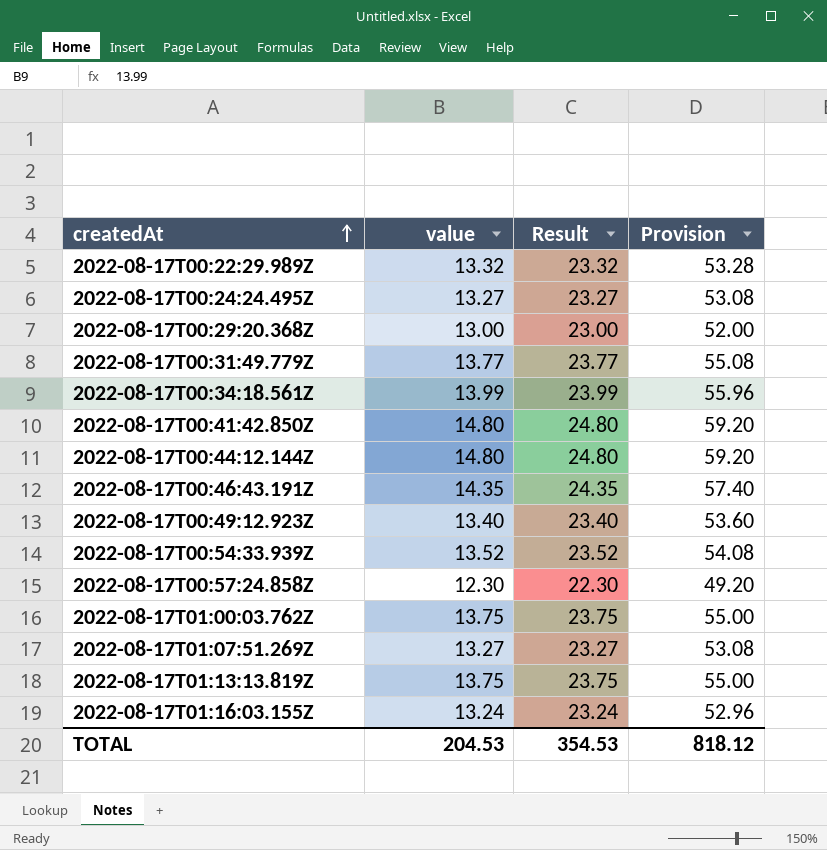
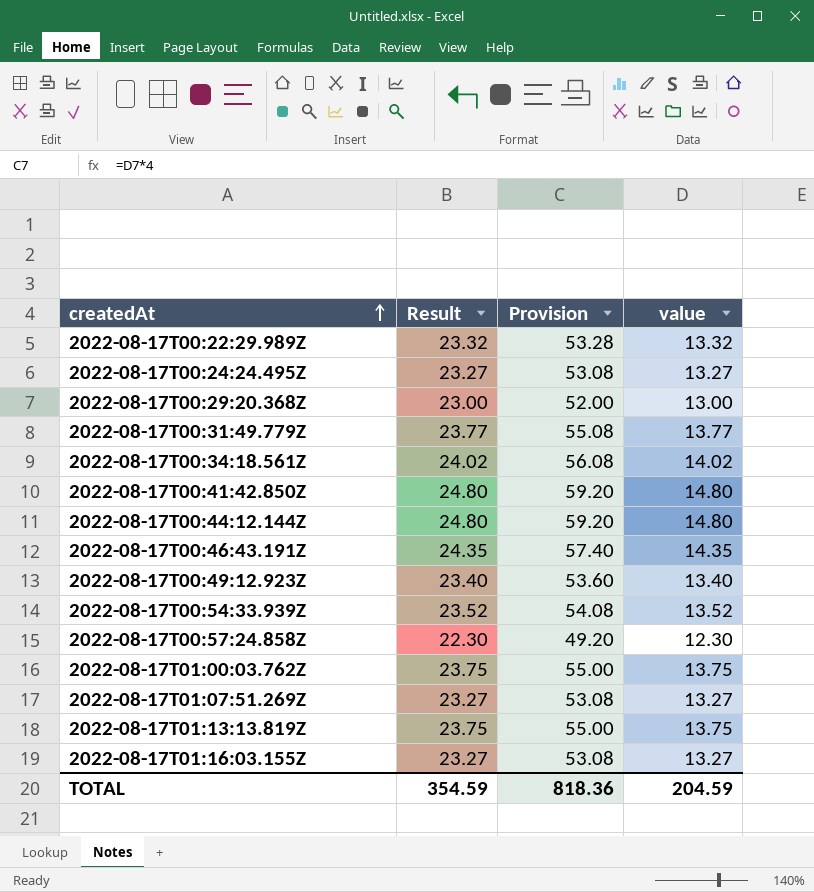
column value | position: 2 -> 4
2022-08-17T00:34:18.561Z | Result: 23.99 -> 24.02
2022-08-17T00:34:18.561Z | Provision: 55.96 -> 56.08
2022-08-17T00:34:18.561Z | value: 13.99 -> 14.02
2022-08-17T01:16:03.155Z | Result: 23.24 -> 23.27
2022-08-17T01:16:03.155Z | Provision: 52.96 -> 53.08
2022-08-17T01:16:03.155Z | value: 13.24 -> 13.27
TOTAL | Result: 354.53 -> 354.59
TOTAL | Provision: 818.12 -> 818.36
TOTAL | value: 204.53 -> 204.59

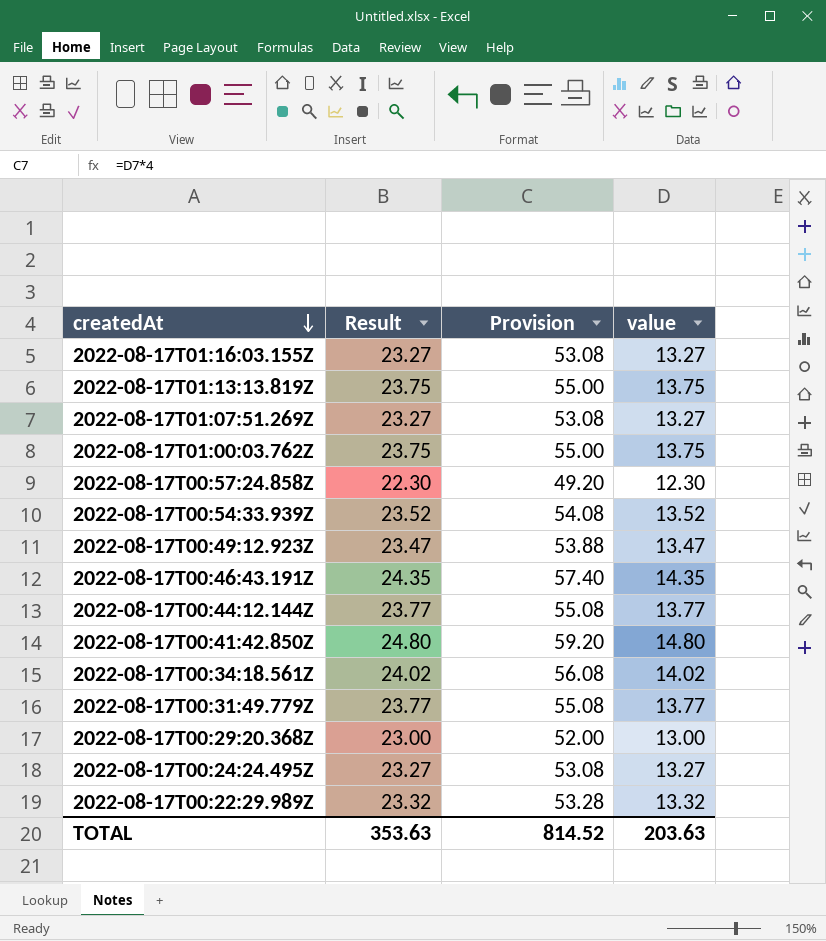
row order: createdAt ascending -> createdAt descending
2022-08-17T00:49:12.923Z | Result: 23.40 -> 23.47
2022-08-17T00:49:12.923Z | Provision: 53.60 -> 53.88
2022-08-17T00:49:12.923Z | value: 13.40 -> 13.47
2022-08-17T00:44:12.144Z | Result: 24.80 -> 23.77
2022-08-17T00:44:12.144Z | Provision: 59.20 -> 55.08
2022-08-17T00:44:12.144Z | value: 14.80 -> 13.77
TOTAL | Result: 354.59 -> 353.63
TOTAL | Provision: 818.36 -> 814.52
TOTAL | value: 204.59 -> 203.63

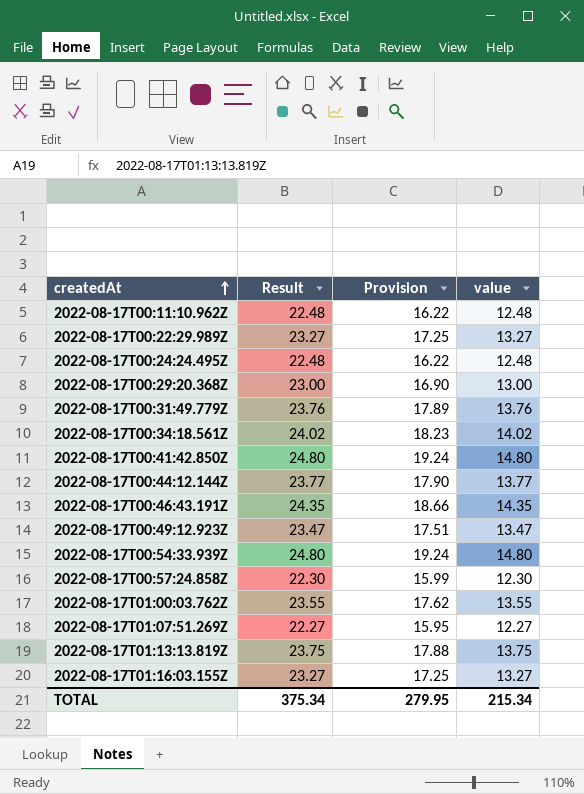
row order: createdAt descending -> createdAt ascending
column Provision | formula: [value] * 4 -> [value] * 1.3
row 2022-08-17T00:11:10.962Z: none -> 22.48 | 16.22 | 12.48
2022-08-17T00:22:29.989Z | Result: 23.32 -> 23.27
2022-08-17T00:22:29.989Z | value: 13.32 -> 13.27
2022-08-17T00:24:24.495Z | Result: 23.27 -> 22.48
2022-08-17T00:24:24.495Z | value: 13.27 -> 12.48
2022-08-17T00:31:49.779Z | Result: 23.77 -> 23.76
2022-08-17T00:31:49.779Z | value: 13.77 -> 13.76
2022-08-17T00:54:33.939Z | Result: 23.52 -> 24.80
2022-08-17T00:54:33.939Z | value: 13.52 -> 14.80
2022-08-17T01:00:03.762Z | Result: 23.75 -> 23.55
2022-08-17T01:00:03.762Z | value: 13.75 -> 13.55
2022-08-17T01:07:51.269Z | Result: 23.27 -> 22.27
2022-08-17T01:07:51.269Z | value: 13.27 -> 12.27
TOTAL | Result: 353.63 -> 375.34
TOTAL | Provision: 814.52 -> 279.95
TOTAL | value: 203.63 -> 215.34

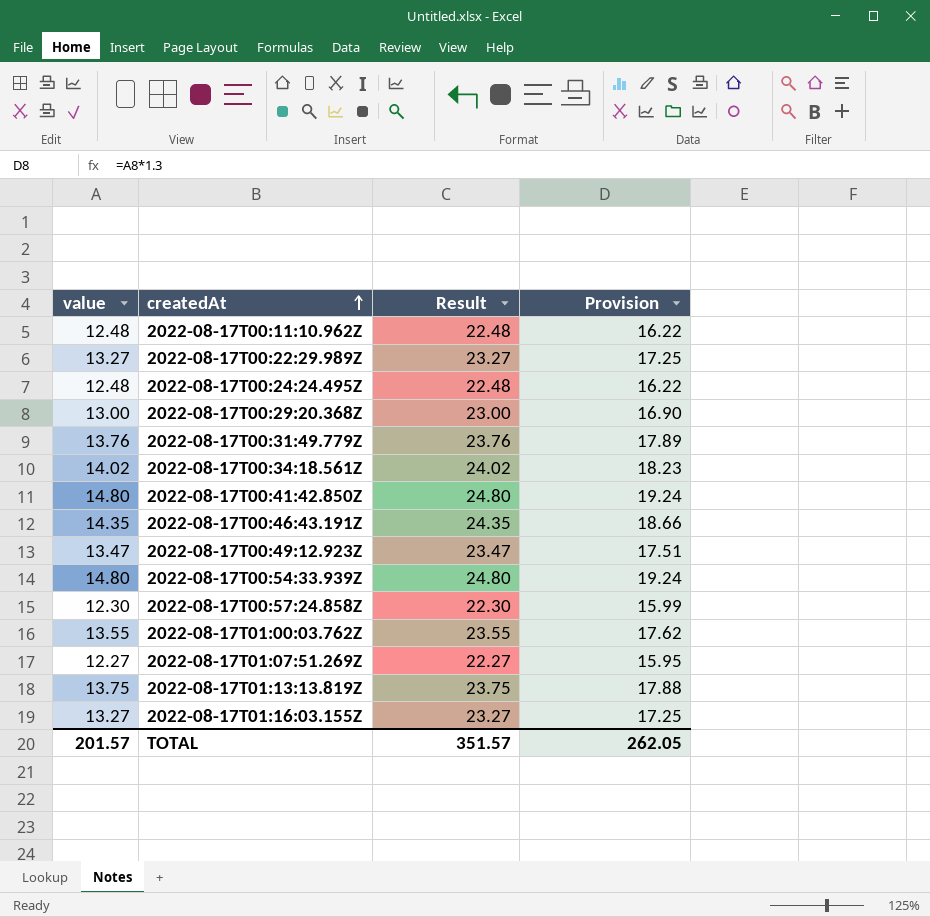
column value | position: 4 -> 1
row 2022-08-17T00:44:12.144Z: 23.77 | 17.90 | 13.77 -> none
TOTAL | value: 215.34 -> 201.57
TOTAL | Result: 375.34 -> 351.57
TOTAL | Provision: 279.95 -> 262.05

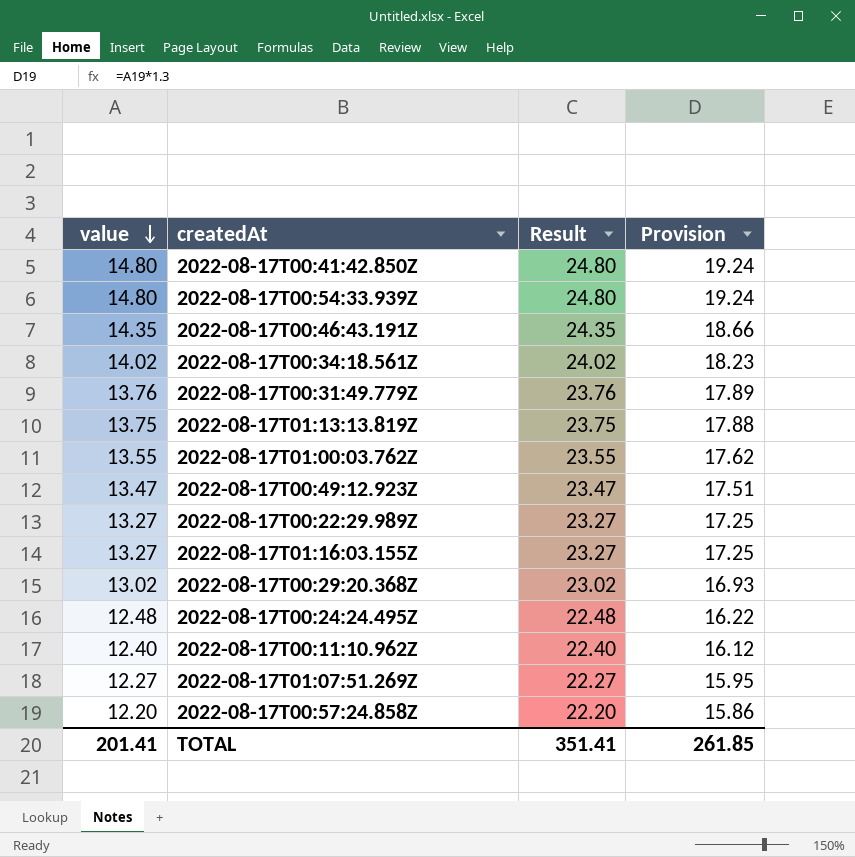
row order: createdAt ascending -> value descending
2022-08-17T00:29:20.368Z | value: 13.00 -> 13.02
2022-08-17T00:29:20.368Z | Result: 23.00 -> 23.02
2022-08-17T00:29:20.368Z | Provision: 16.90 -> 16.93
2022-08-17T00:11:10.962Z | value: 12.48 -> 12.40
2022-08-17T00:11:10.962Z | Result: 22.48 -> 22.40
2022-08-17T00:11:10.962Z | Provision: 16.22 -> 16.12
2022-08-17T00:57:24.858Z | value: 12.30 -> 12.20
2022-08-17T00:57:24.858Z | Result: 22.30 -> 22.20
2022-08-17T00:57:24.858Z | Provision: 15.99 -> 15.86
TOTAL | value: 201.57 -> 201.41
TOTAL | Result: 351.57 -> 351.41
TOTAL | Provision: 262.05 -> 261.85

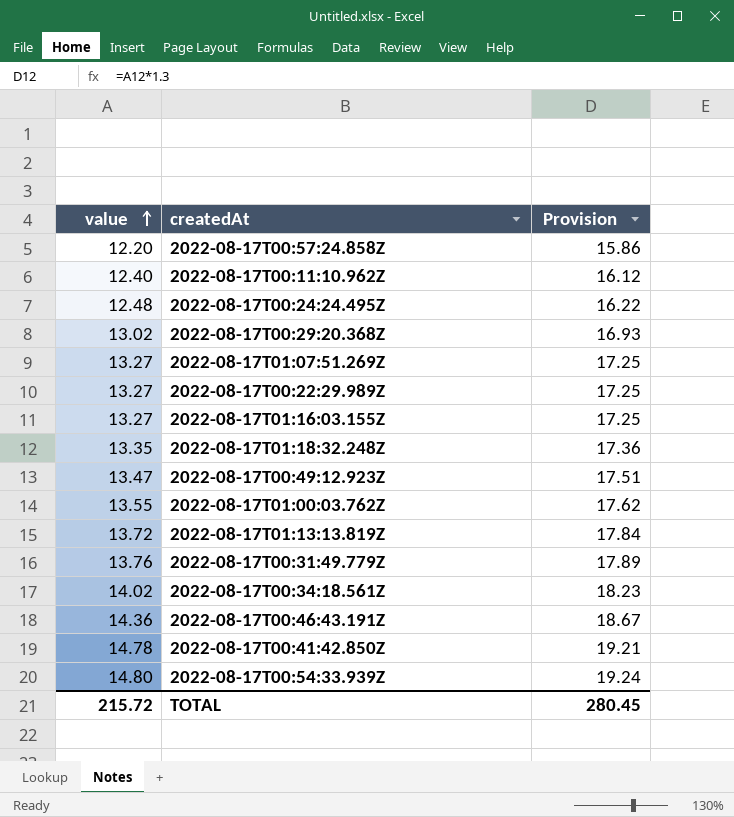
row order: value descending -> value ascending
column Result | formula: [value] + 10 -> none
2022-08-17T01:07:51.269Z | value: 12.27 -> 13.27
2022-08-17T01:07:51.269Z | Provision: 15.95 -> 17.25
row 2022-08-17T01:18:32.248Z: none -> 13.35 | 17.36
2022-08-17T01:13:13.819Z | value: 13.75 -> 13.72
2022-08-17T01:13:13.819Z | Provision: 17.88 -> 17.84
2022-08-17T00:46:43.191Z | value: 14.35 -> 14.36
2022-08-17T00:46:43.191Z | Provision: 18.66 -> 18.67
2022-08-17T00:41:42.850Z | value: 14.80 -> 14.78
2022-08-17T00:41:42.850Z | Provision: 19.24 -> 19.21
TOTAL | value: 201.41 -> 215.72
TOTAL | Provision: 261.85 -> 280.45

